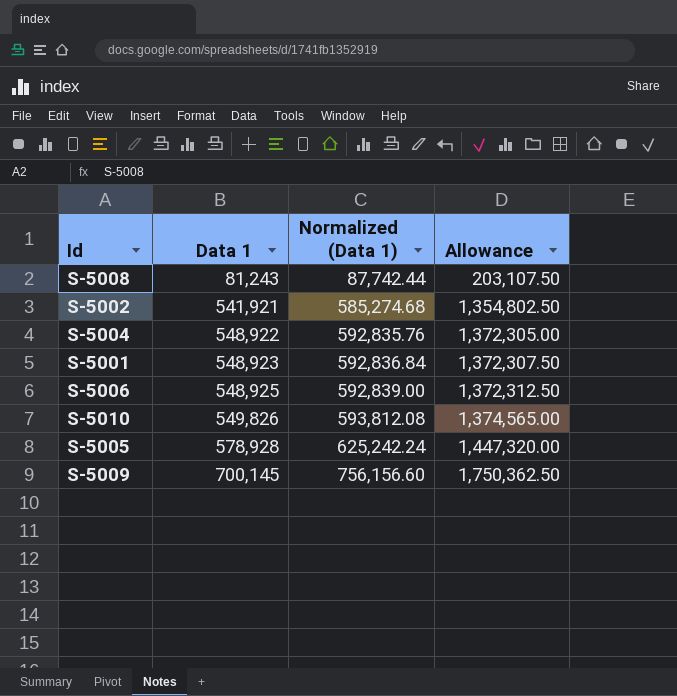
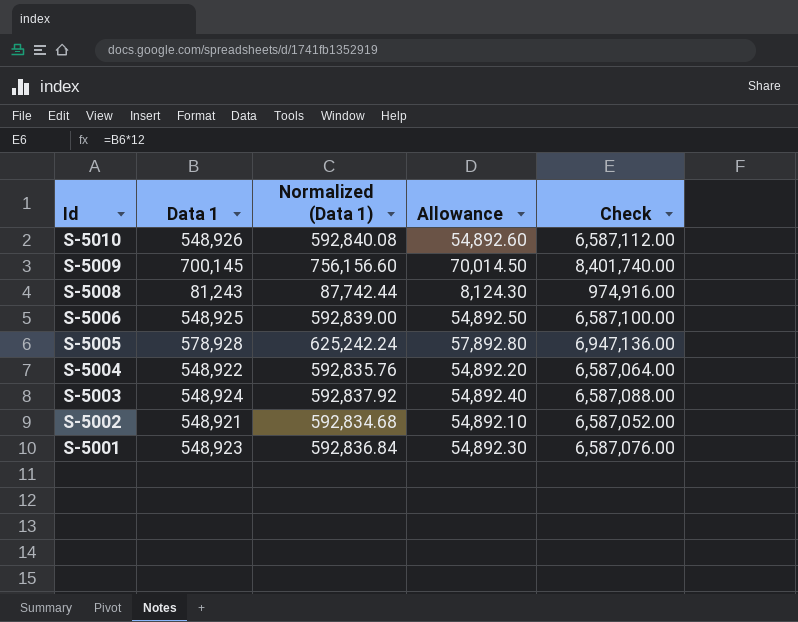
row order: Data 1 ascending -> Id descending
column Allowance | formula: [Data 1] * 2.5 -> [Data 1] * 0.1
column Check | formula: none -> [Data 1] * 12
S-5010 | Data 1: 549,826 -> 548,926
S-5010 | Normalized (Data 1): 593,812.08 -> 592,840.08
row S-5003: none -> 548,924 | 592,837.92 | 54,892.40 | 6,587,088.00
S-5002 | Data 1: 541,921 -> 548,921
S-5002 | Normalized (Data 1): 585,274.68 -> 592,834.68

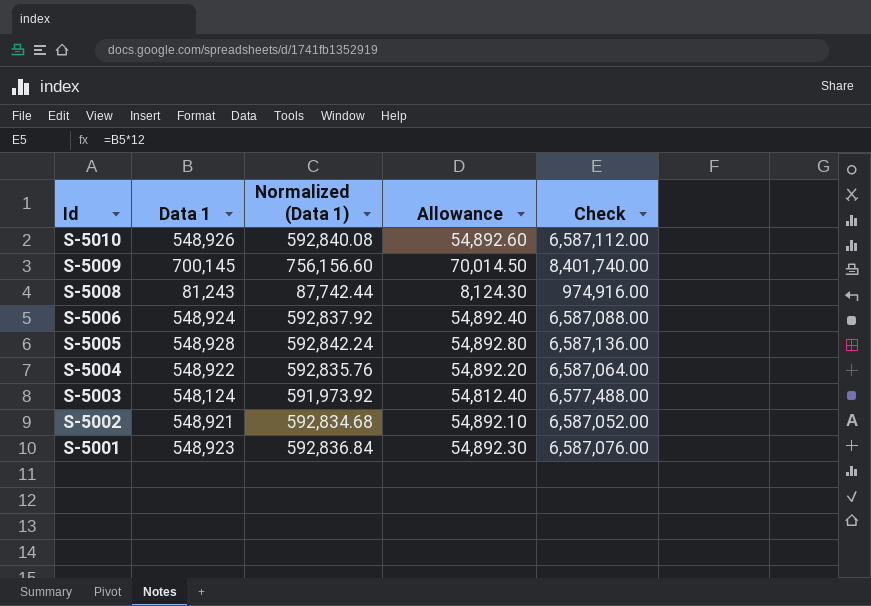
S-5006 | Data 1: 548,925 -> 548,924
S-5006 | Normalized (Data 1): 592,839.00 -> 592,837.92
S-5006 | Allowance: 54,892.50 -> 54,892.40
S-5006 | Check: 6,587,100.00 -> 6,587,088.00
S-5005 | Data 1: 578,928 -> 548,928
S-5005 | Normalized (Data 1): 625,242.24 -> 592,842.24
S-5005 | Allowance: 57,892.80 -> 54,892.80
S-5005 | Check: 6,947,136.00 -> 6,587,136.00
S-5003 | Data 1: 548,924 -> 548,124
S-5003 | Normalized (Data 1): 592,837.92 -> 591,973.92
S-5003 | Allowance: 54,892.40 -> 54,812.40
S-5003 | Check: 6,587,088.00 -> 6,577,488.00

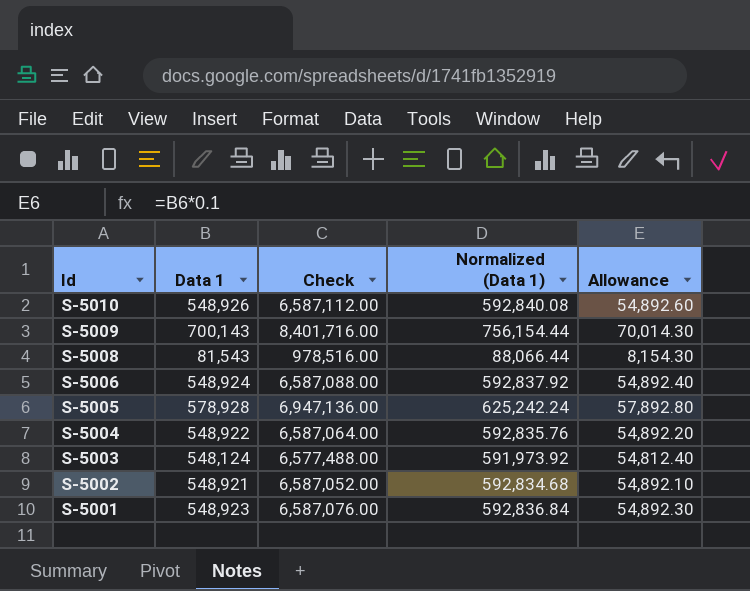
column Check | position: 5 -> 3
S-5009 | Data 1: 700,145 -> 700,143
S-5009 | Check: 8,401,740.00 -> 8,401,716.00
S-5009 | Normalized (Data 1): 756,156.60 -> 756,154.44
S-5009 | Allowance: 70,014.50 -> 70,014.30
S-5008 | Data 1: 81,243 -> 81,543
S-5008 | Check: 974,916.00 -> 978,516.00
S-5008 | Normalized (Data 1): 87,742.44 -> 88,066.44
S-5008 | Allowance: 8,124.30 -> 8,154.30
S-5005 | Data 1: 548,928 -> 578,928
S-5005 | Check: 6,587,136.00 -> 6,947,136.00
S-5005 | Normalized (Data 1): 592,842.24 -> 625,242.24
S-5005 | Allowance: 54,892.80 -> 57,892.80

